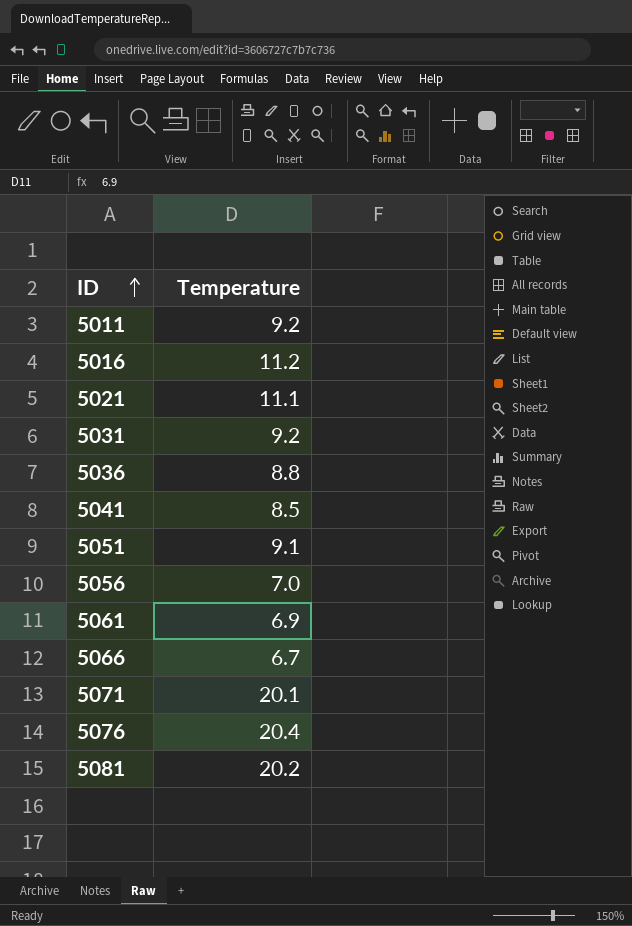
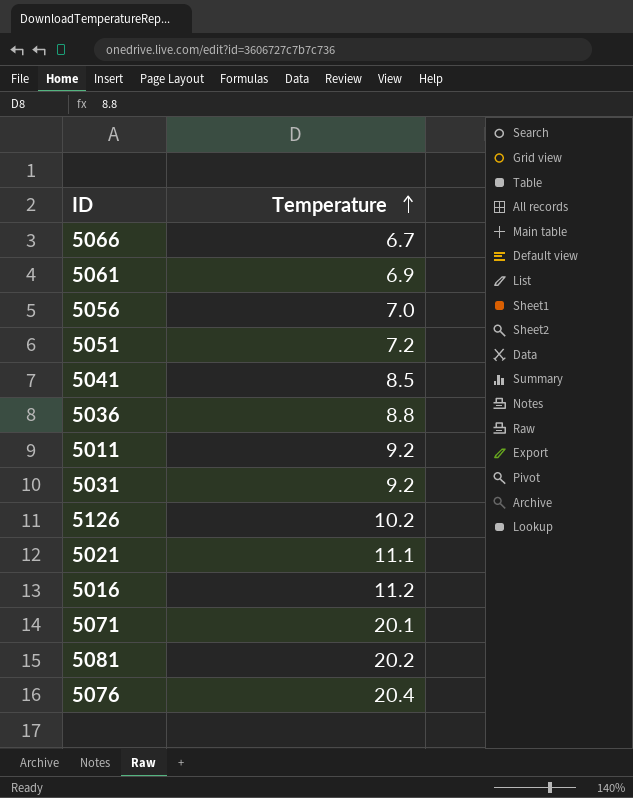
row order: ID ascending -> Temperature ascending
5051 | Temperature: 9.1 -> 7.2
row 5126: none -> 10.2

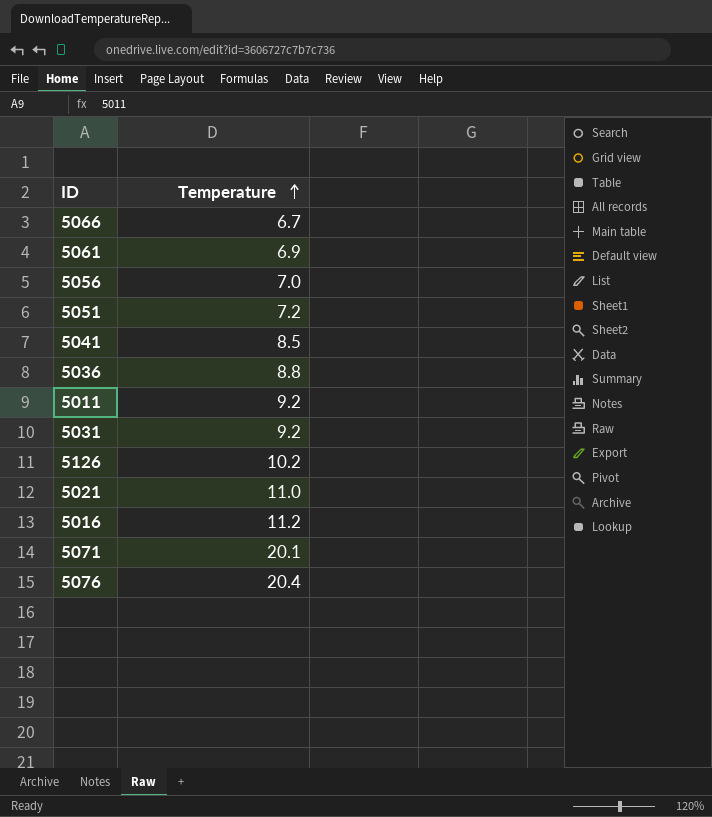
row 5081: 20.2 -> none
5021 | Temperature: 11.1 -> 11.0

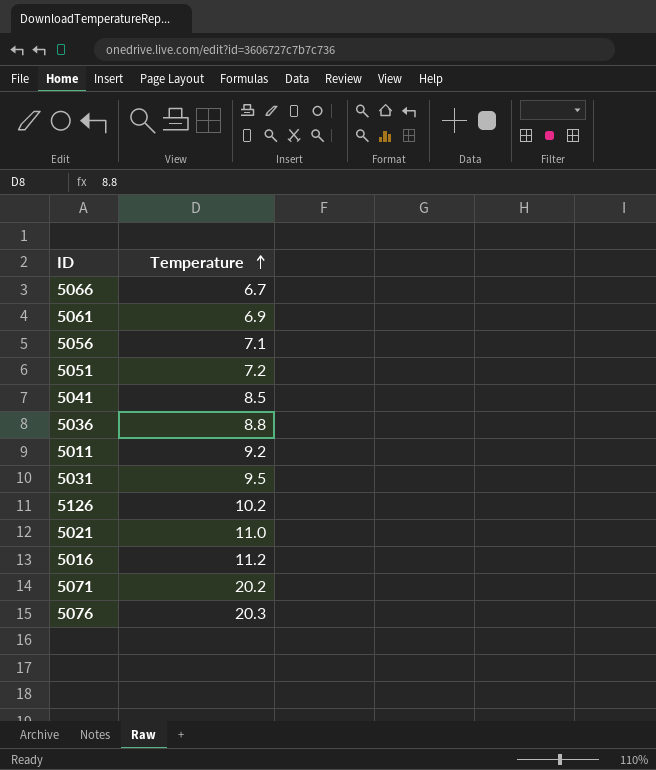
5056 | Temperature: 7.0 -> 7.1
5031 | Temperature: 9.2 -> 9.5
5071 | Temperature: 20.1 -> 20.2
5076 | Temperature: 20.4 -> 20.3

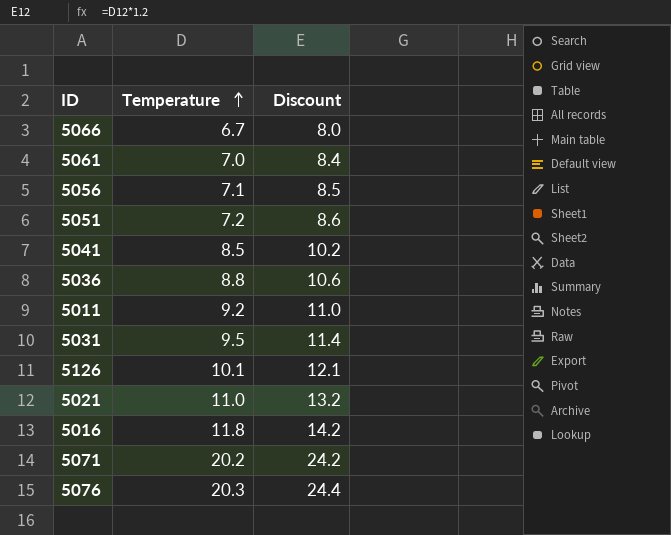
column Discount | formula: none -> [Temperature] * 1.2
5061 | Temperature: 6.9 -> 7.0
5126 | Temperature: 10.2 -> 10.1
5016 | Temperature: 11.2 -> 11.8

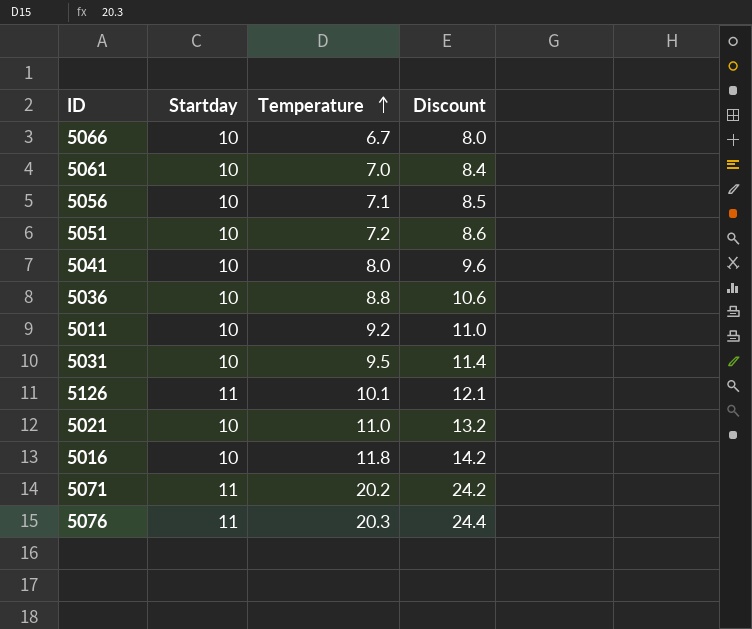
column Startday | position: none -> 2
5041 | Temperature: 8.5 -> 8.0
5041 | Discount: 10.2 -> 9.6

